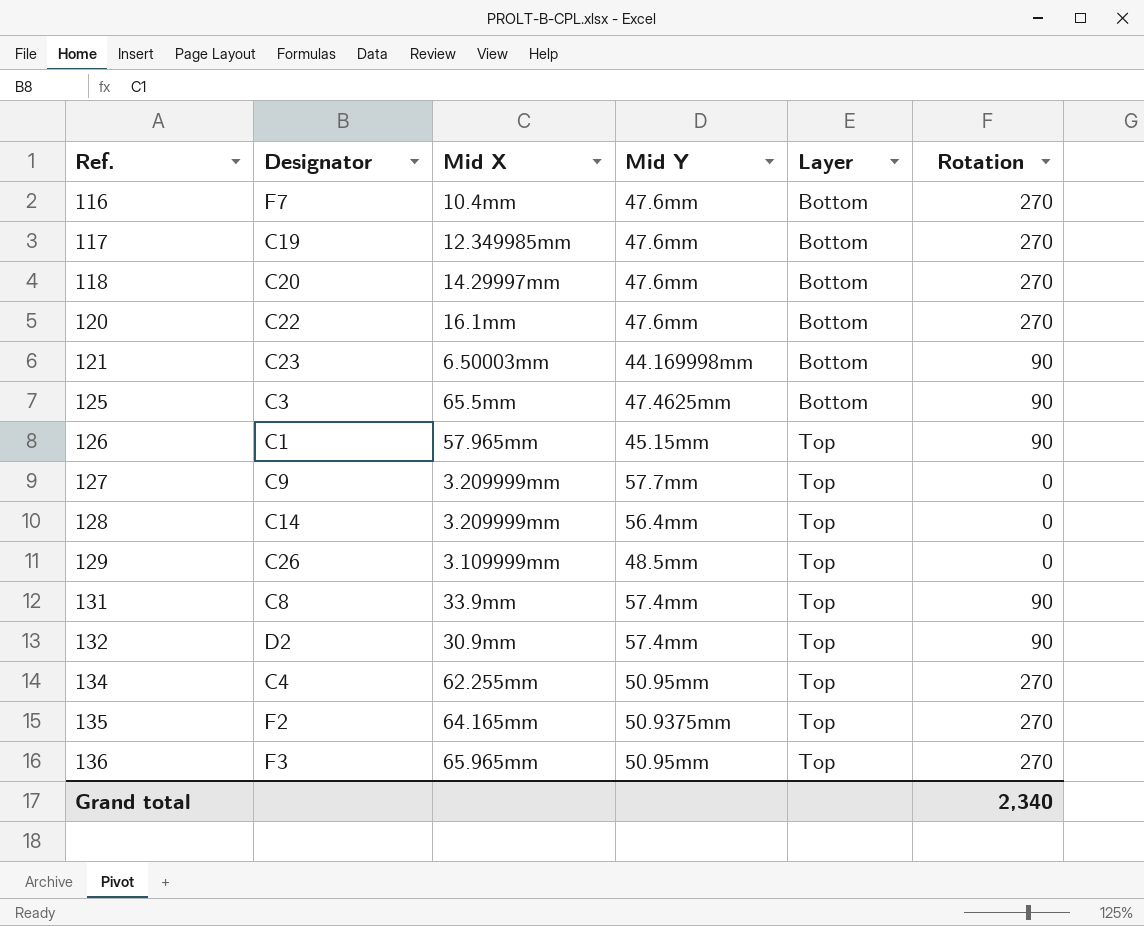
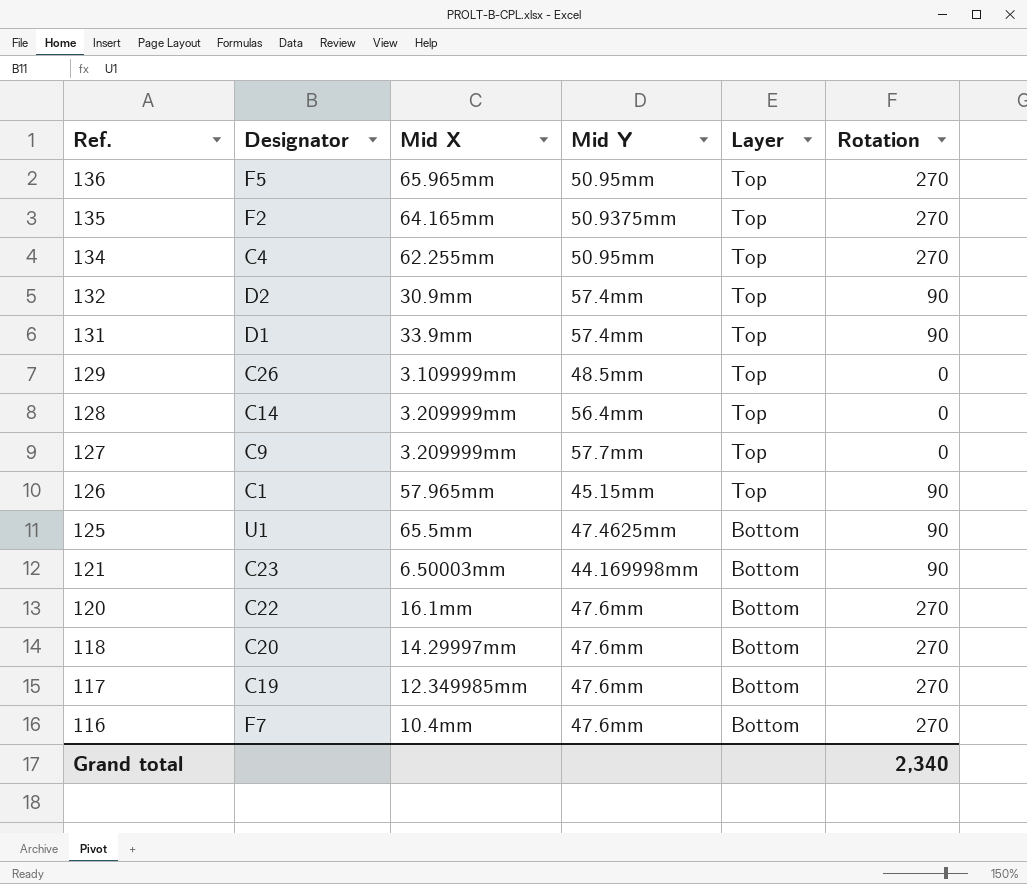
row order: Ref. ascending -> Ref. descending
136 | Designator: F3 -> F5
131 | Designator: C8 -> D1
125 | Designator: C3 -> U1

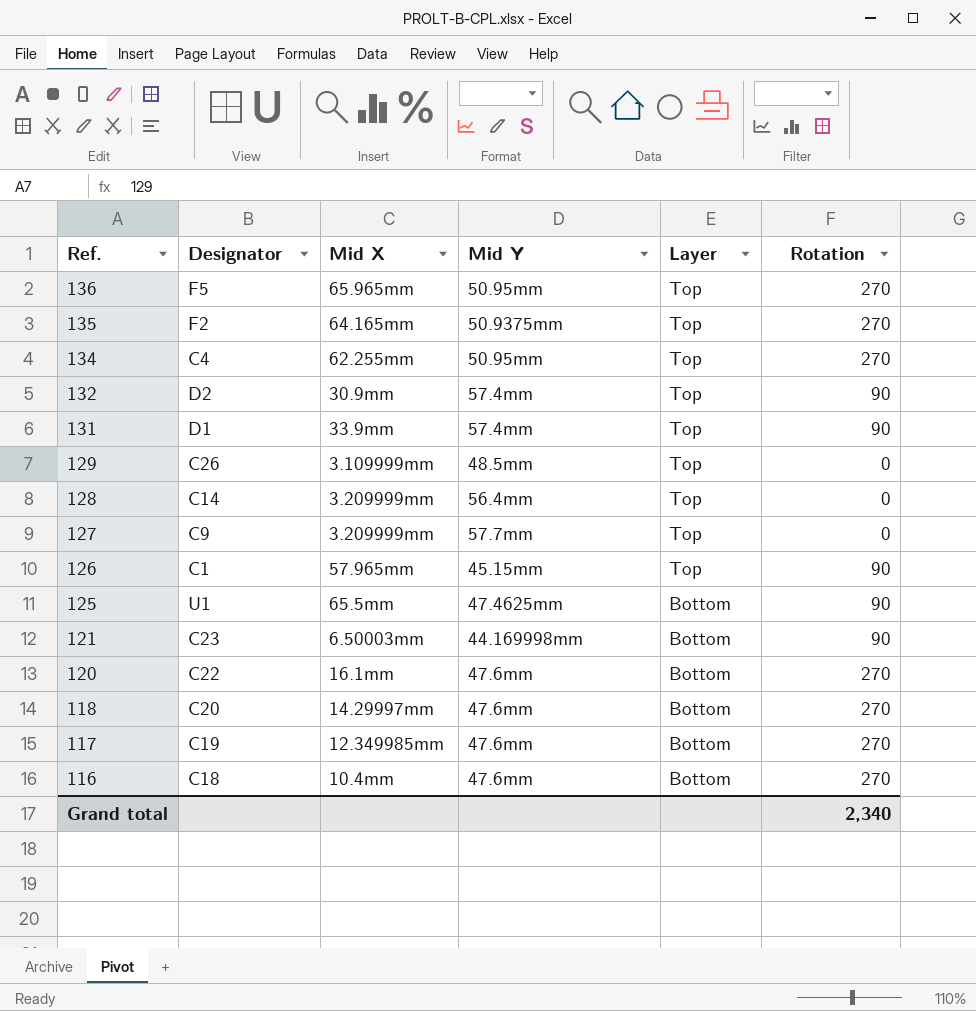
116 | Designator: F7 -> C18

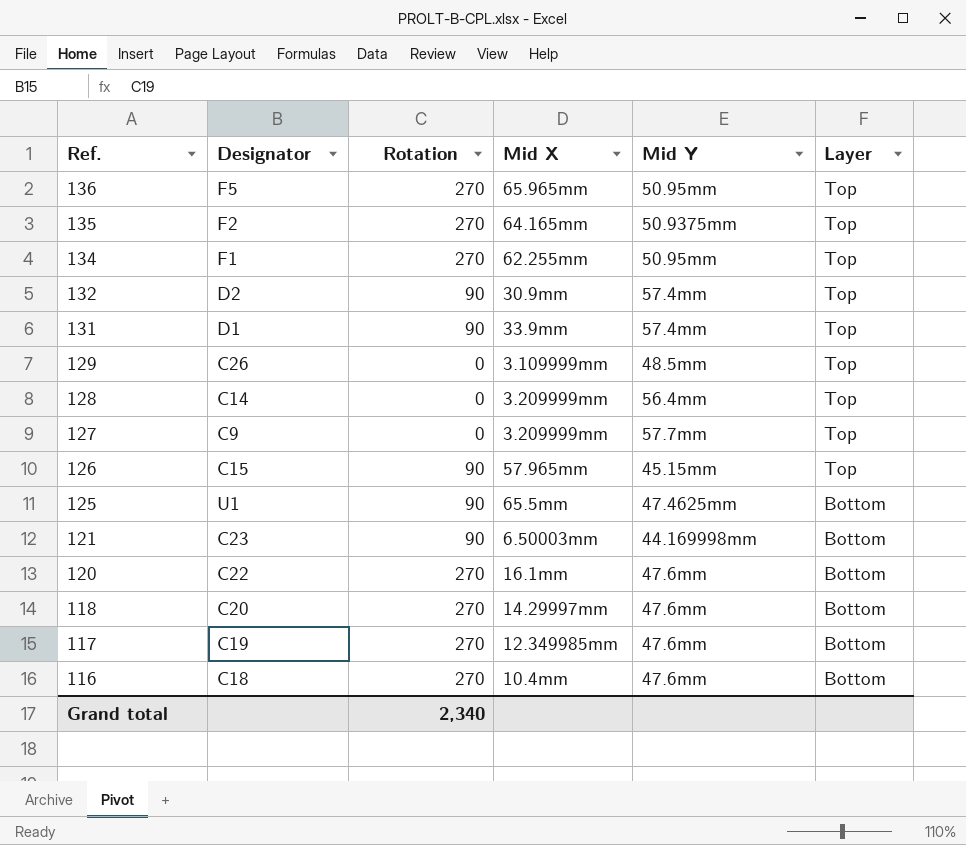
column Rotation | position: 6 -> 3
134 | Designator: C4 -> F1
126 | Designator: C1 -> C15

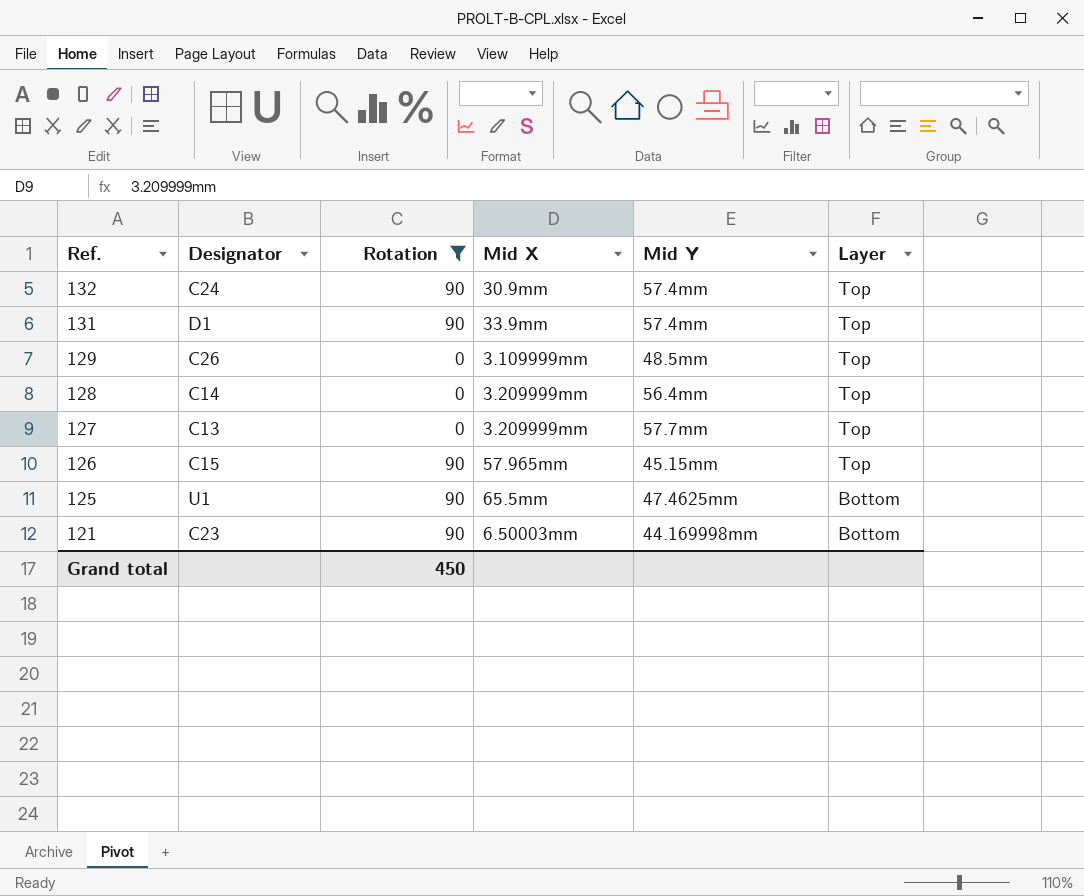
filter: none -> Rotation != 270
132 | Designator: D2 -> C24
127 | Designator: C9 -> C13
Grand total | Rotation: 2,340 -> 450

